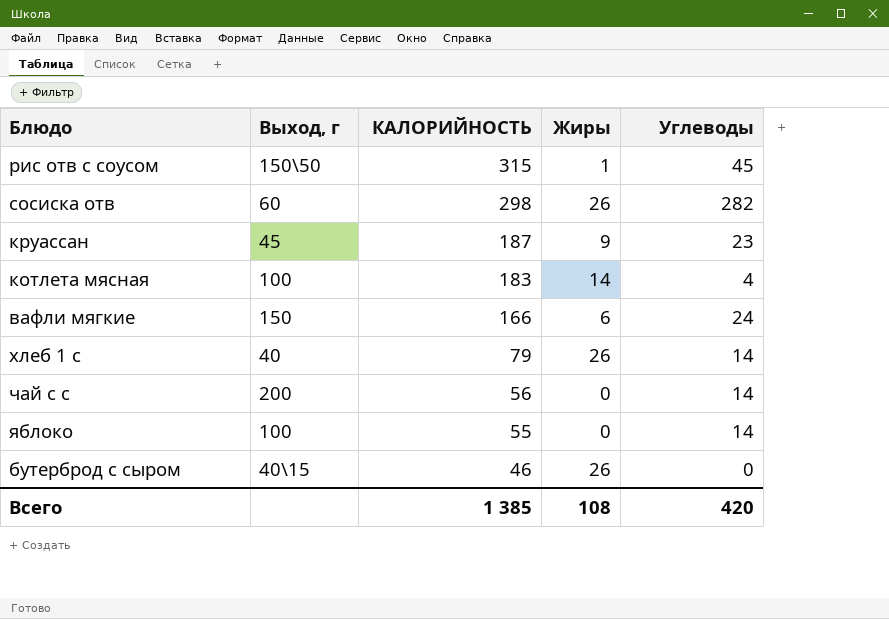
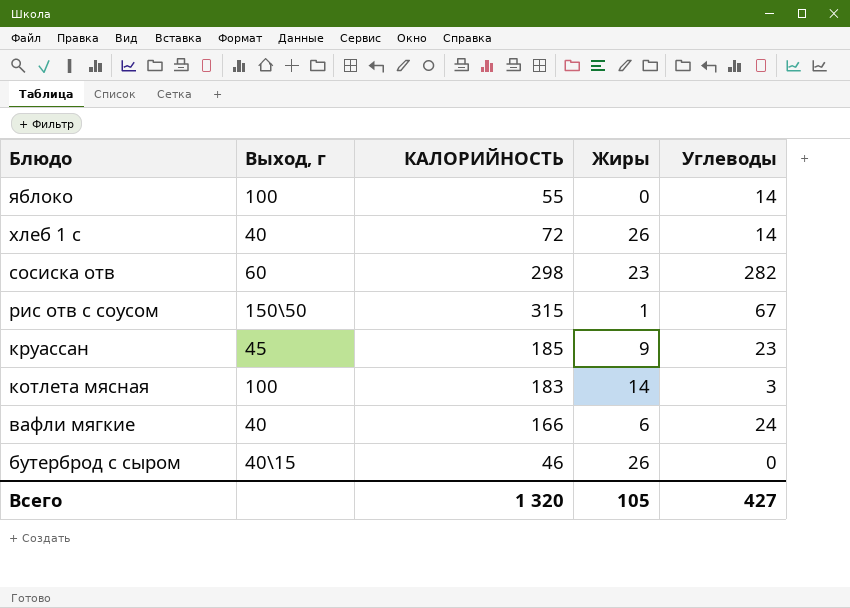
row order: КАЛОРИЙНОСТЬ descending -> Блюдо descending
row чай с с: 200 | 56 | 0 | 14 -> none
хлеб 1 с | КАЛОРИЙНОСТЬ: 79 -> 72
сосиска отв | Жиры: 26 -> 23
рис отв с соусом | Углеводы: 45 -> 67
круассан | КАЛОРИЙНОСТЬ: 187 -> 185
котлета мясная | Углеводы: 4 -> 3
вафли мягкие | Выход, г: 150 -> 40
Всего | КАЛОРИЙНОСТЬ: 1 385 -> 1 320
Всего | Жиры: 108 -> 105
Всего | Углеводы: 420 -> 427

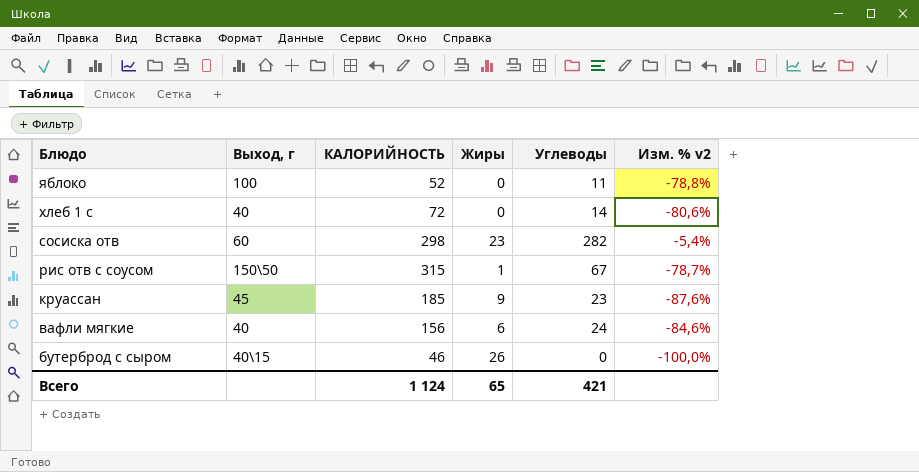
column Изм. % v2 | formula: none -> ([Углеводы] - [КАЛОРИЙНОСТЬ]) / [КАЛОРИЙНОСТЬ]
row котлета мясная: 100 | 183 | 14 | 3 -> none
яблоко | КАЛОРИЙНОСТЬ: 55 -> 52
яблоко | Углеводы: 14 -> 11
хлеб 1 с | Жиры: 26 -> 0
вафли мягкие | КАЛОРИЙНОСТЬ: 166 -> 156
Всего | КАЛОРИЙНОСТЬ: 1 320 -> 1 124
Всего | Жиры: 105 -> 65
Всего | Углеводы: 427 -> 421

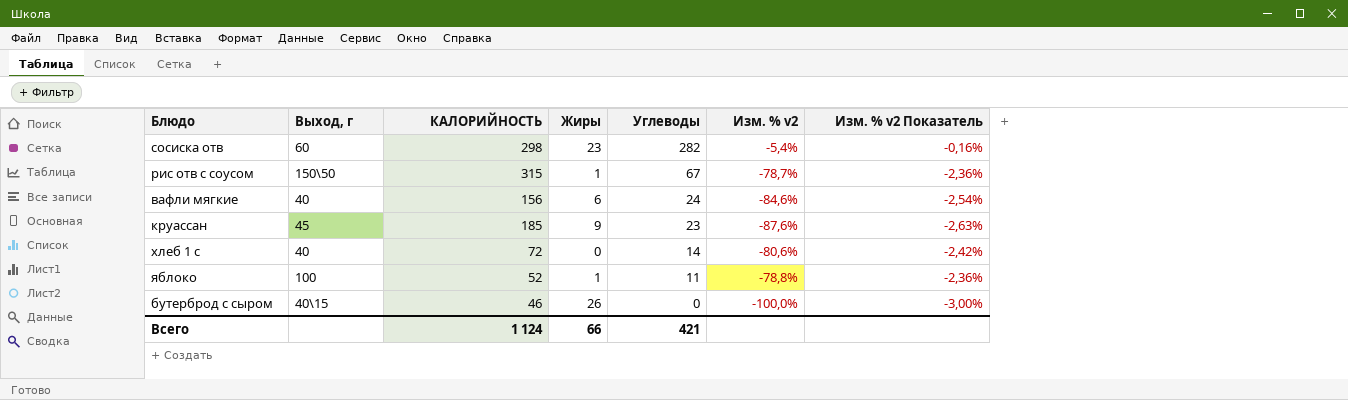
row order: Блюдо descending -> Углеводы descending
column Изм. % v2 Показатель | formula: none -> [Изм. % v2] * 0,03
яблоко | Жиры: 0 -> 1
Всего | Жиры: 65 -> 66

